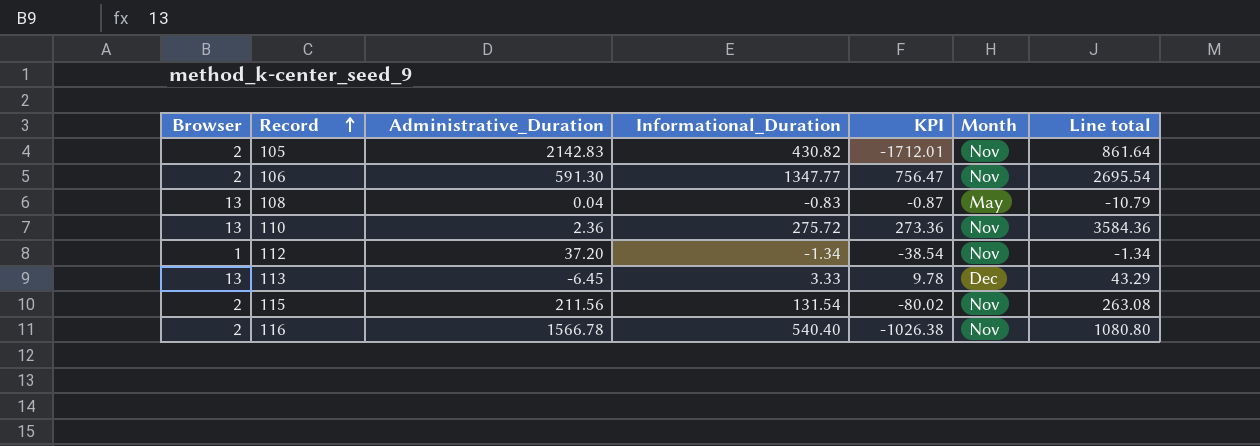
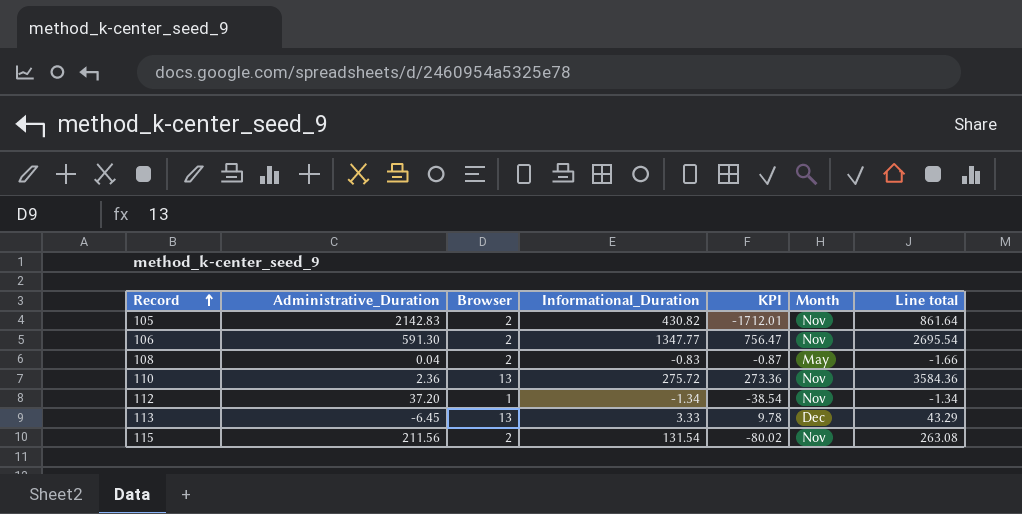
column Browser | position: 1 -> 3
row 116: 2 | 1566.78 | 540.40 | -1026.38 | Nov | 1080.80 -> none
108 | Browser: 13 -> 2
108 | Line total: -10.79 -> -1.66

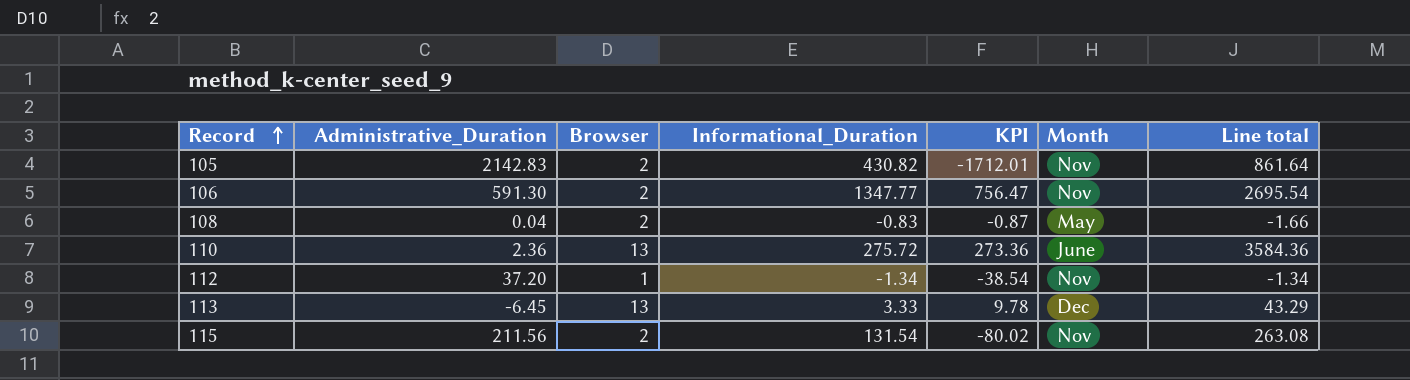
110 | Month: Nov -> June

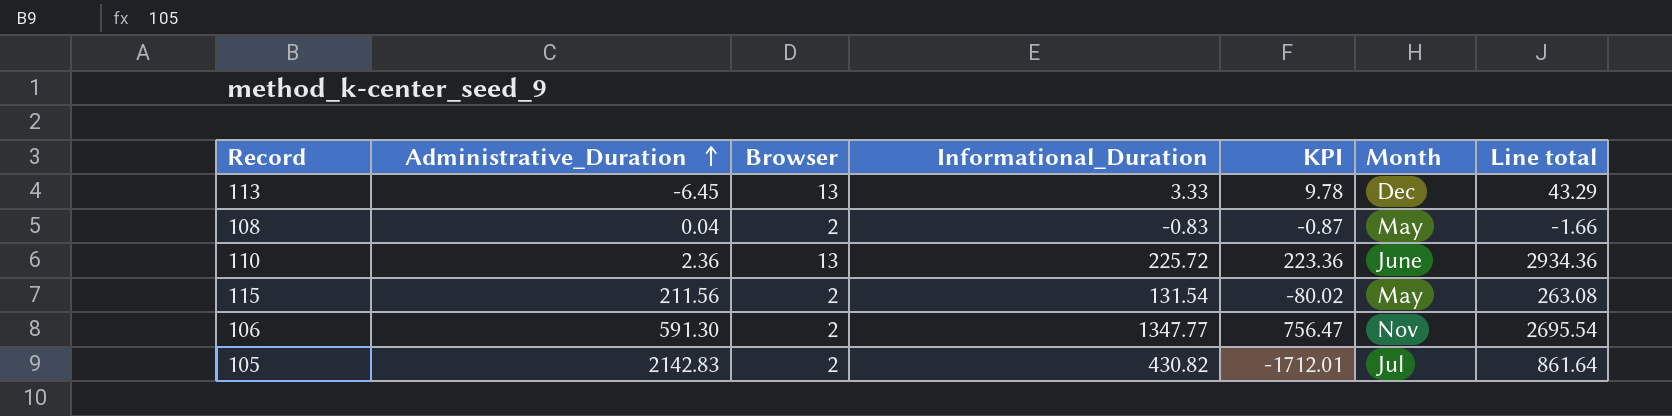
row order: Record ascending -> Administrative_Duration ascending
row 112: 37.20 | 1 | -1.34 | -38.54 | Nov | -1.34 -> none
110 | Informational_Duration: 275.72 -> 225.72
110 | KPI: 273.36 -> 223.36
110 | Line total: 3584.36 -> 2934.36
115 | Month: Nov -> May
105 | Month: Nov -> Jul

